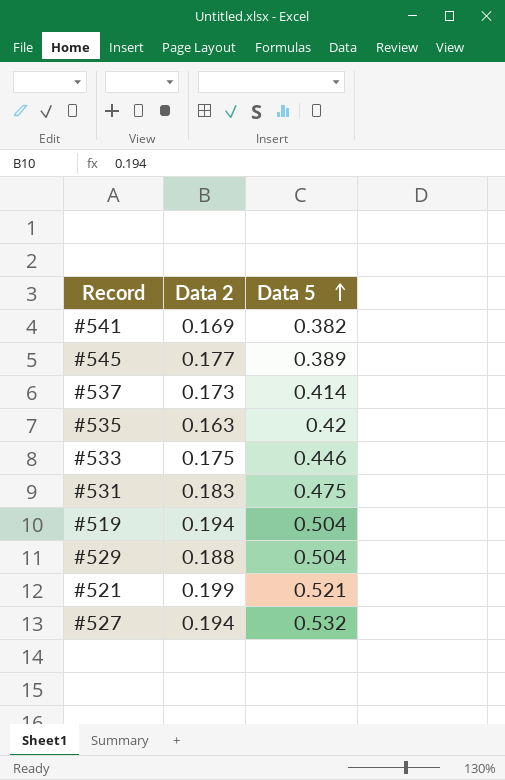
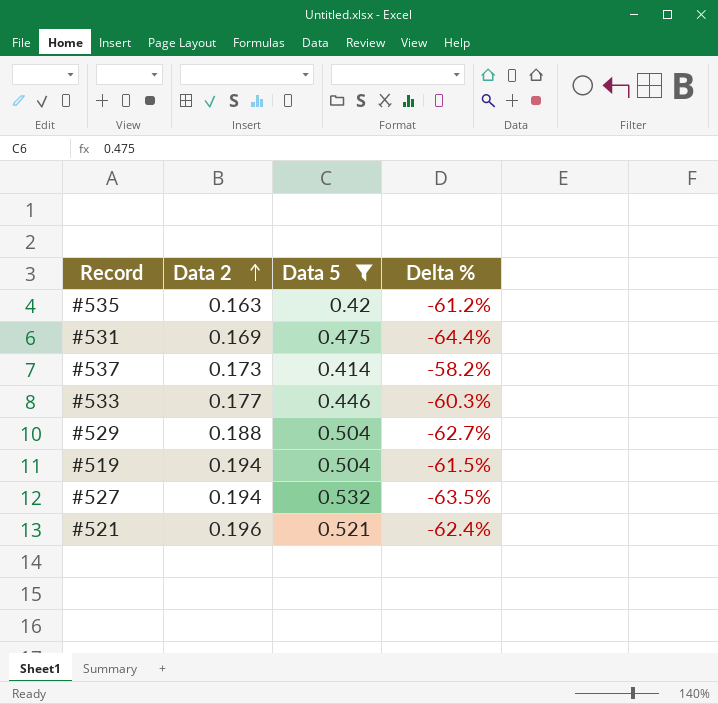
filter: none -> Data 5 >= 0.414
row order: Data 5 ascending -> Data 2 ascending
column Delta % | formula: none -> ([Data 2] - [Data 5]) / [Data 5]
#531 | Data 2: 0.183 -> 0.169
#533 | Data 2: 0.175 -> 0.177
#521 | Data 2: 0.199 -> 0.196

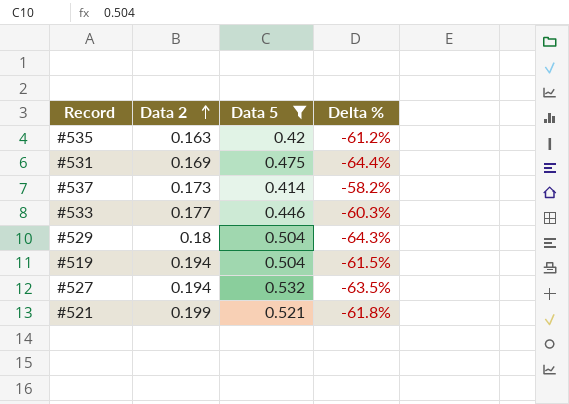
#529 | Data 2: 0.188 -> 0.18
#529 | Delta %: -62.7% -> -64.3%
#521 | Data 2: 0.196 -> 0.199
#521 | Delta %: -62.4% -> -61.8%

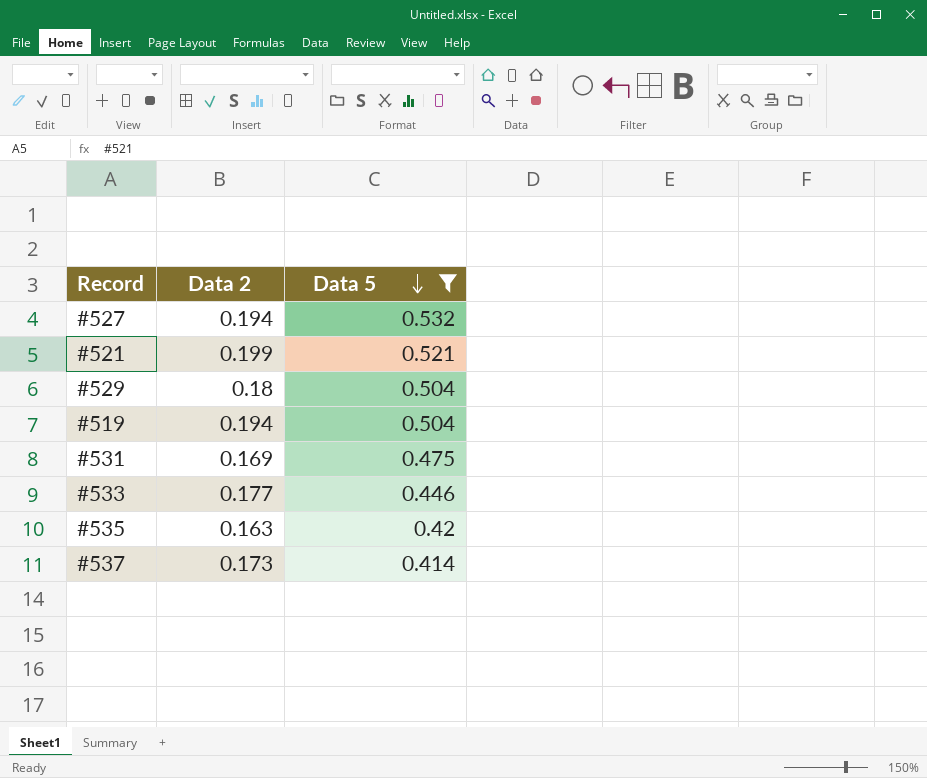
row order: Data 2 ascending -> Data 5 descending
column Delta % | formula: ([Data 2] - [Data 5]) / [Data 5] -> none

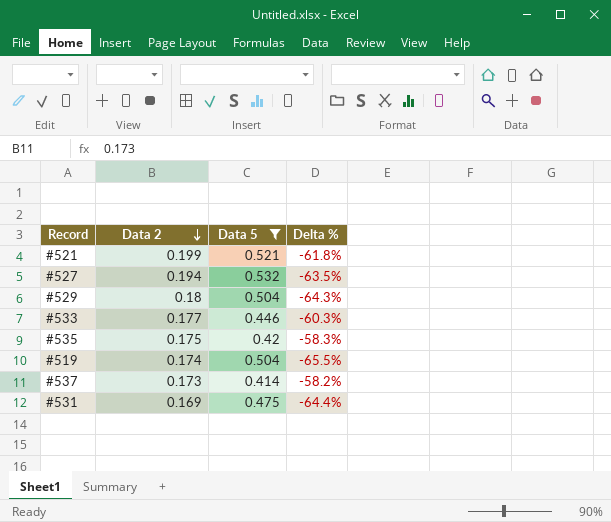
row order: Data 5 descending -> Data 2 descending
column Delta % | formula: none -> ([Data 2] - [Data 5]) / [Data 5]
#535 | Data 2: 0.163 -> 0.175
#519 | Data 2: 0.194 -> 0.174

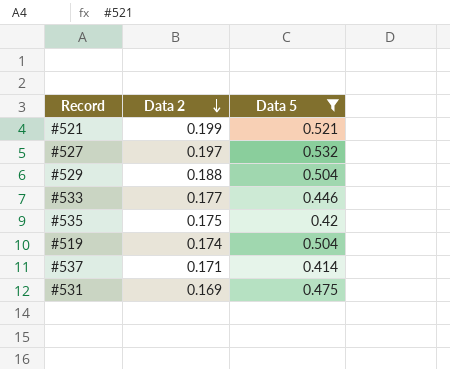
column Delta % | formula: ([Data 2] - [Data 5]) / [Data 5] -> none
#527 | Data 2: 0.194 -> 0.197
#529 | Data 2: 0.18 -> 0.188
#537 | Data 2: 0.173 -> 0.171

